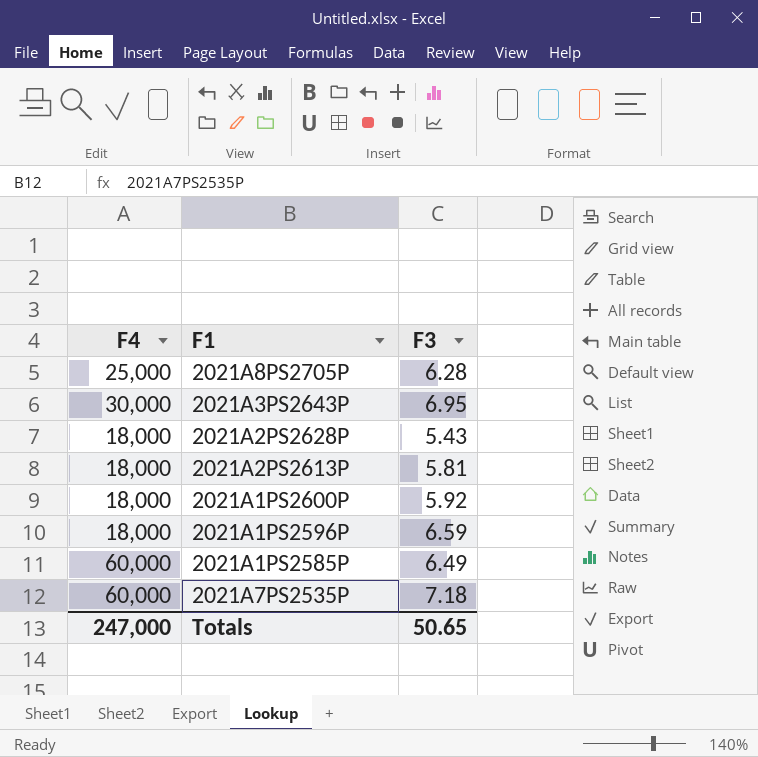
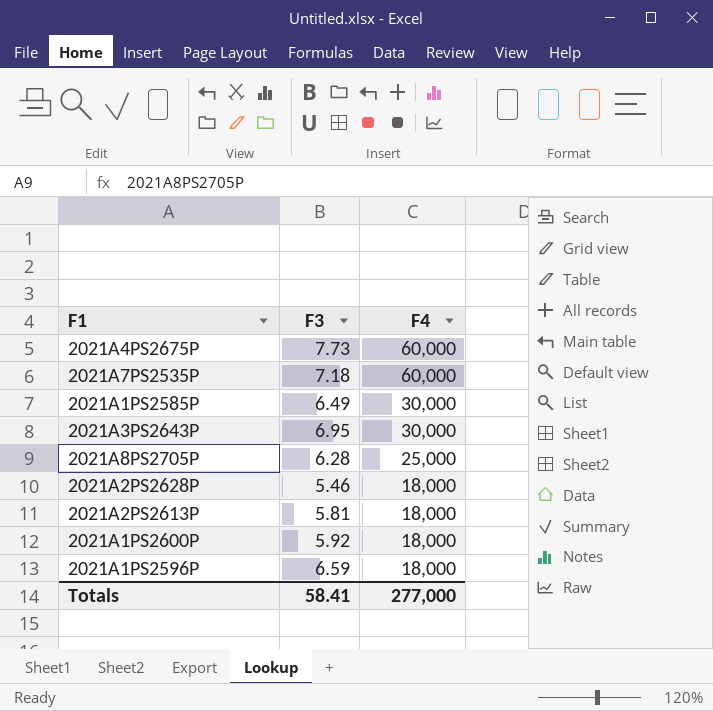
row order: none -> F4 descending
column F4 | position: 1 -> 3
row 2021A4PS2675P: none -> 7.73 | 60,000
2021A1PS2585P | F4: 60,000 -> 30,000
2021A2PS2628P | F3: 5.43 -> 5.46
Totals | F3: 50.65 -> 58.41
Totals | F4: 247,000 -> 277,000

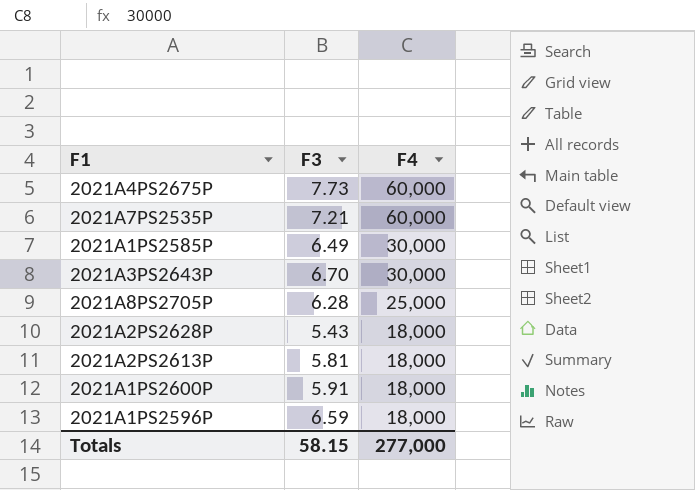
2021A7PS2535P | F3: 7.18 -> 7.21
2021A3PS2643P | F3: 6.95 -> 6.70
2021A2PS2628P | F3: 5.46 -> 5.43
2021A1PS2600P | F3: 5.92 -> 5.91
Totals | F3: 58.41 -> 58.15

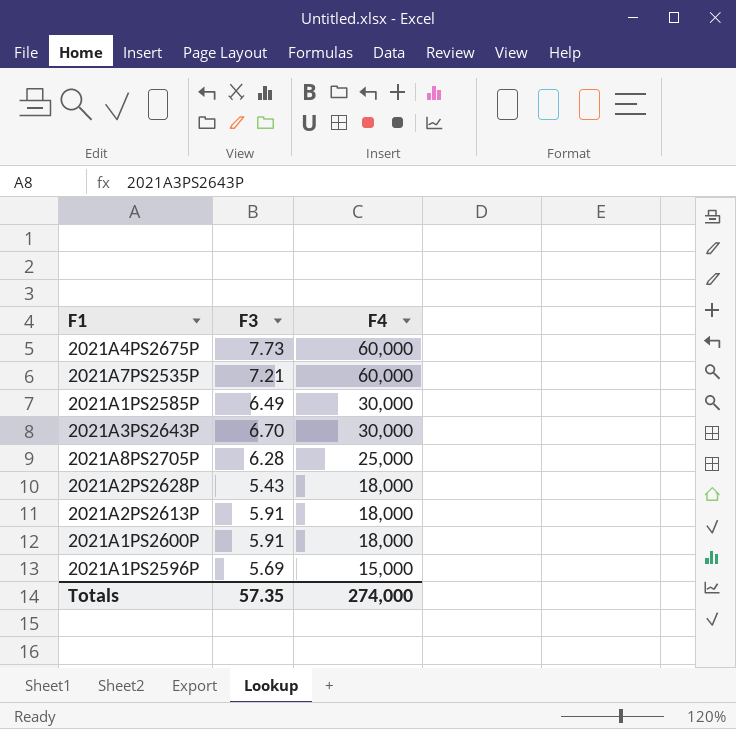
2021A2PS2613P | F3: 5.81 -> 5.91
2021A1PS2596P | F3: 6.59 -> 5.69
2021A1PS2596P | F4: 18,000 -> 15,000
Totals | F3: 58.15 -> 57.35
Totals | F4: 277,000 -> 274,000

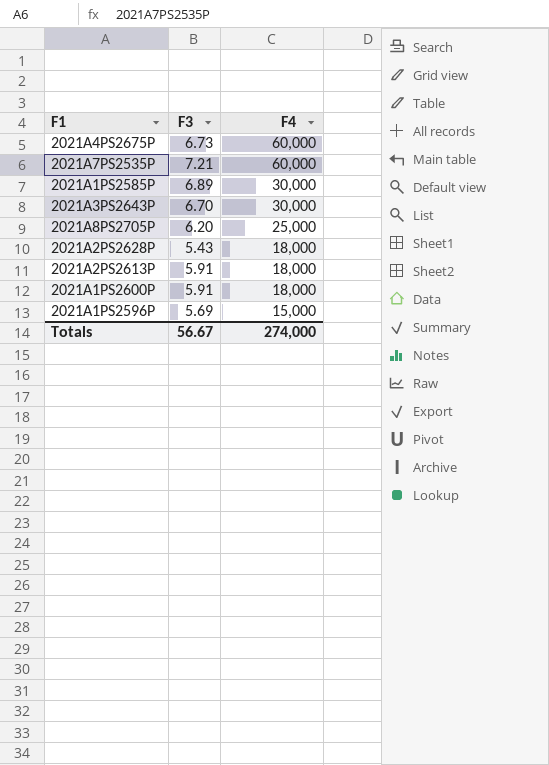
2021A4PS2675P | F3: 7.73 -> 6.73
2021A1PS2585P | F3: 6.49 -> 6.89
2021A8PS2705P | F3: 6.28 -> 6.20
Totals | F3: 57.35 -> 56.67

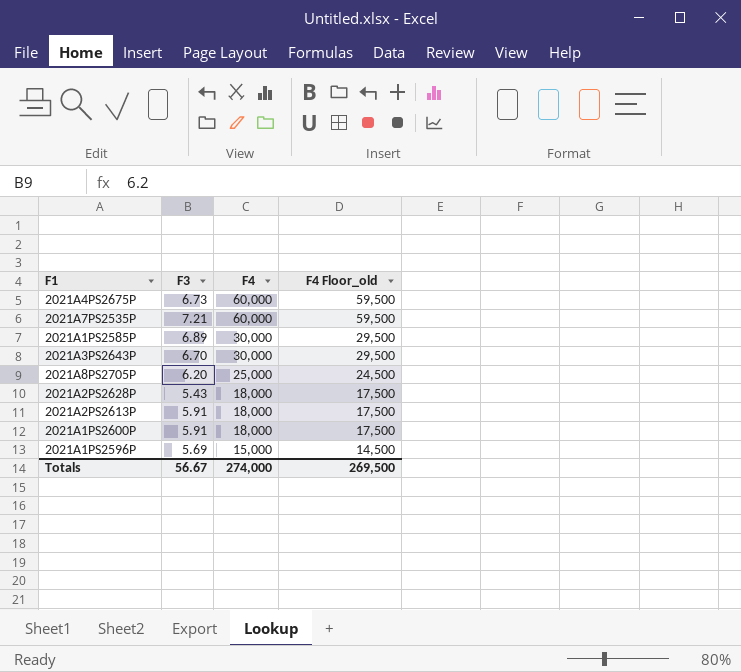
column F4 Floor_old | formula: none -> [F4] - 500

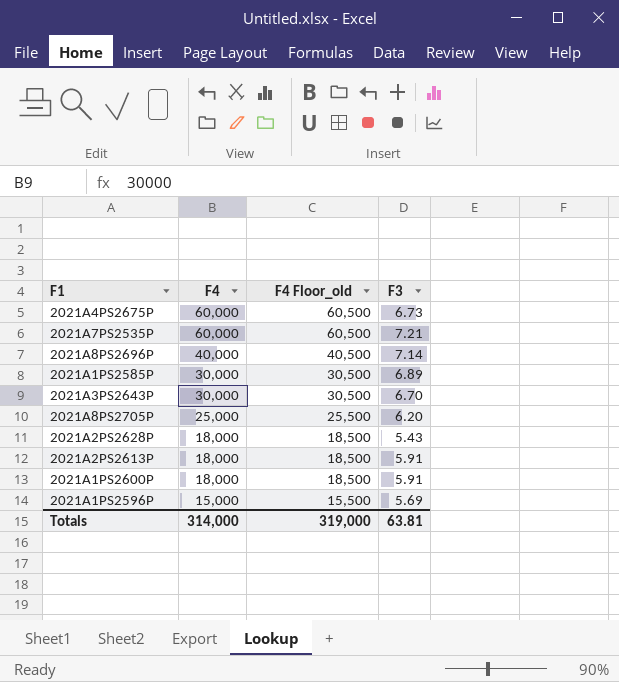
column F4 Floor_old | formula: [F4] - 500 -> [F4] + 500
column F3 | position: 2 -> 4
row 2021A8PS2696P: none -> 40,000 | 40,500 | 7.14
Totals | F4: 274,000 -> 314,000
Totals | F4 Floor_old: 269,500 -> 319,000
Totals | F3: 56.67 -> 63.81

